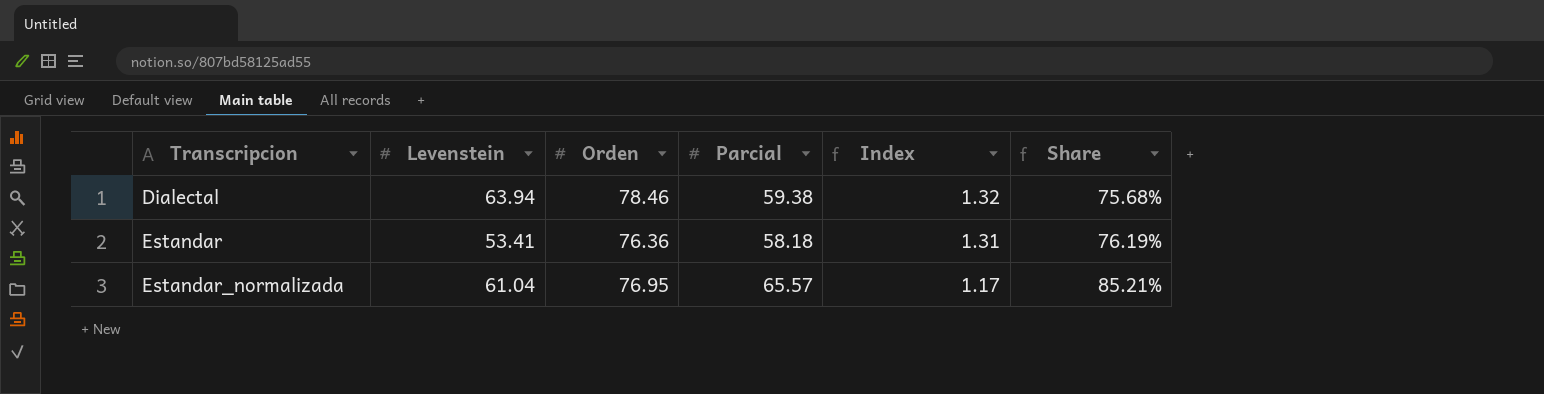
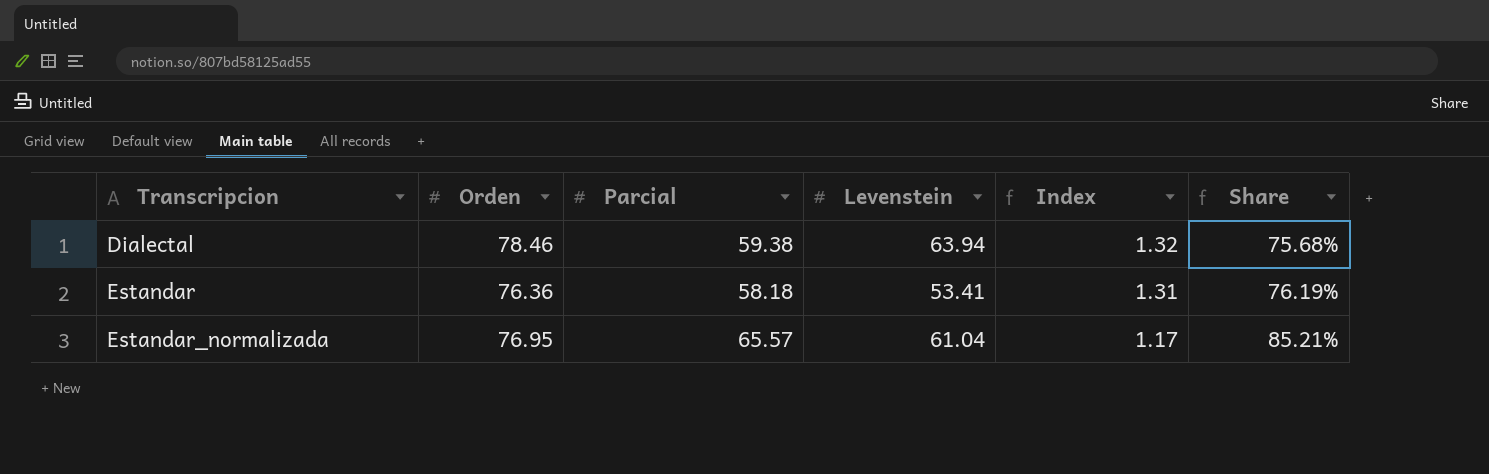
column Levenstein | position: 2 -> 4

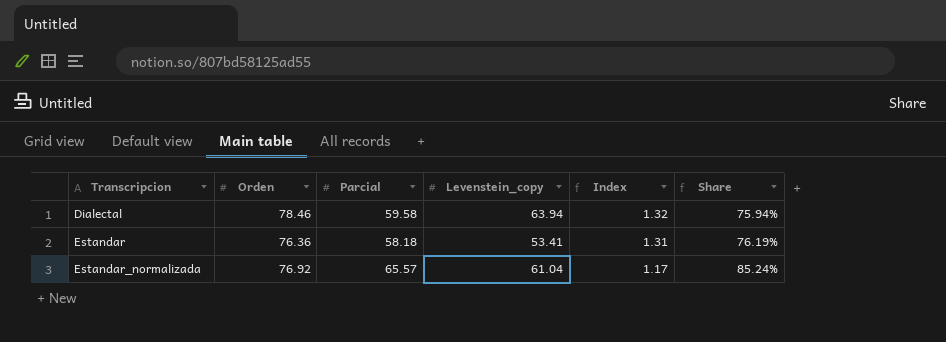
column name: Levenstein -> Levenstein_copy
Dialectal | Parcial: 59.38 -> 59.58
Dialectal | Share: 75.68% -> 75.94%
Estandar_normalizada | Orden: 76.95 -> 76.92
Estandar_normalizada | Share: 85.21% -> 85.24%

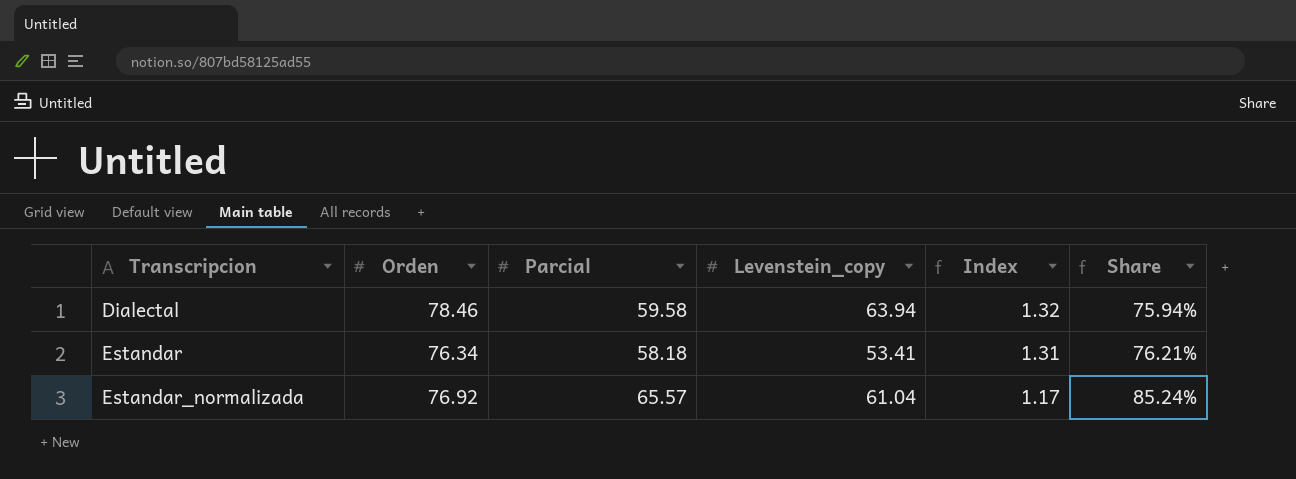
Estandar | Orden: 76.36 -> 76.34
Estandar | Share: 76.19% -> 76.21%

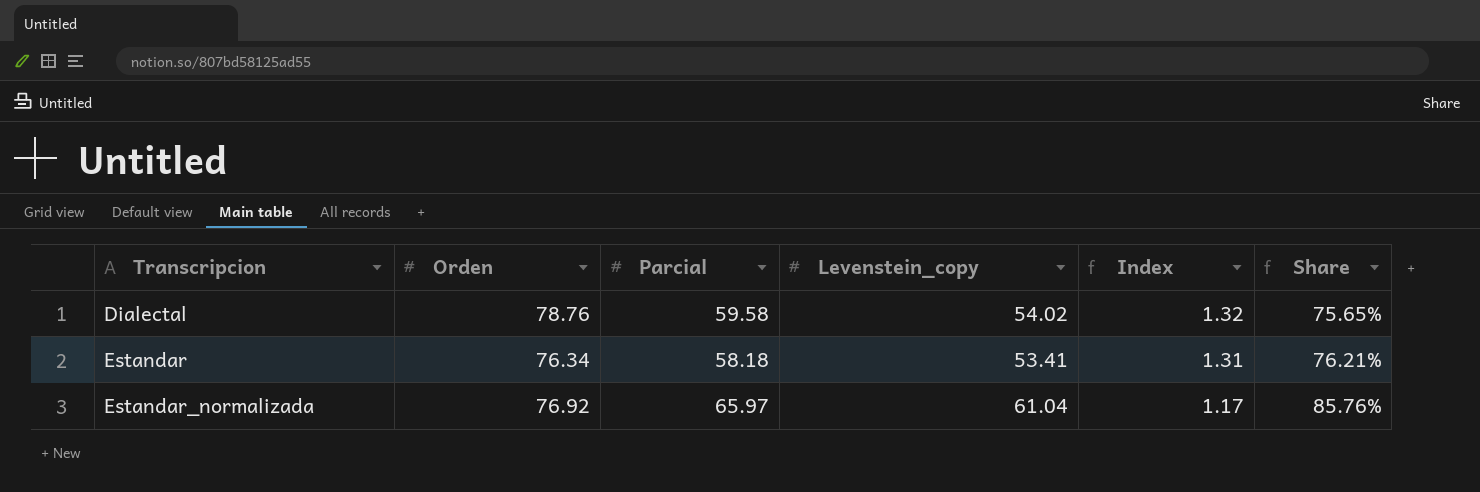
Dialectal | Orden: 78.46 -> 78.76
Dialectal | Levenstein_copy: 63.94 -> 54.02
Dialectal | Share: 75.94% -> 75.65%
Estandar_normalizada | Parcial: 65.57 -> 65.97
Estandar_normalizada | Share: 85.24% -> 85.76%

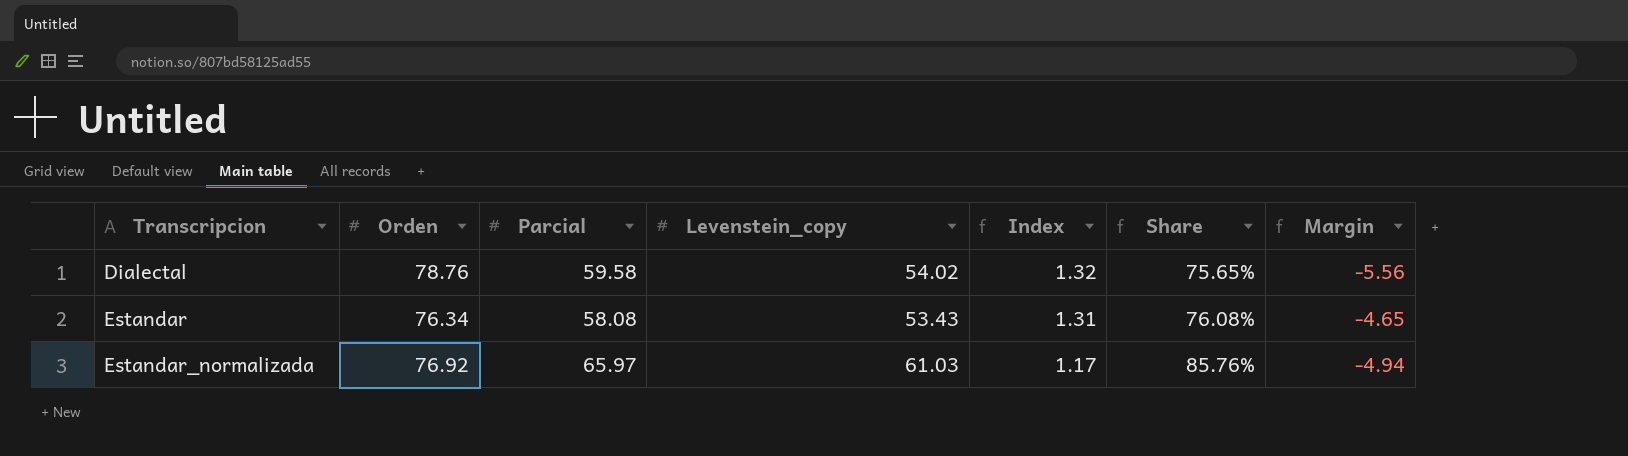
column Margin | formula: none -> [Levenstein_copy] - [Parcial]
Estandar | Parcial: 58.18 -> 58.08
Estandar | Levenstein_copy: 53.41 -> 53.43
Estandar | Share: 76.21% -> 76.08%
Estandar_normalizada | Levenstein_copy: 61.04 -> 61.03

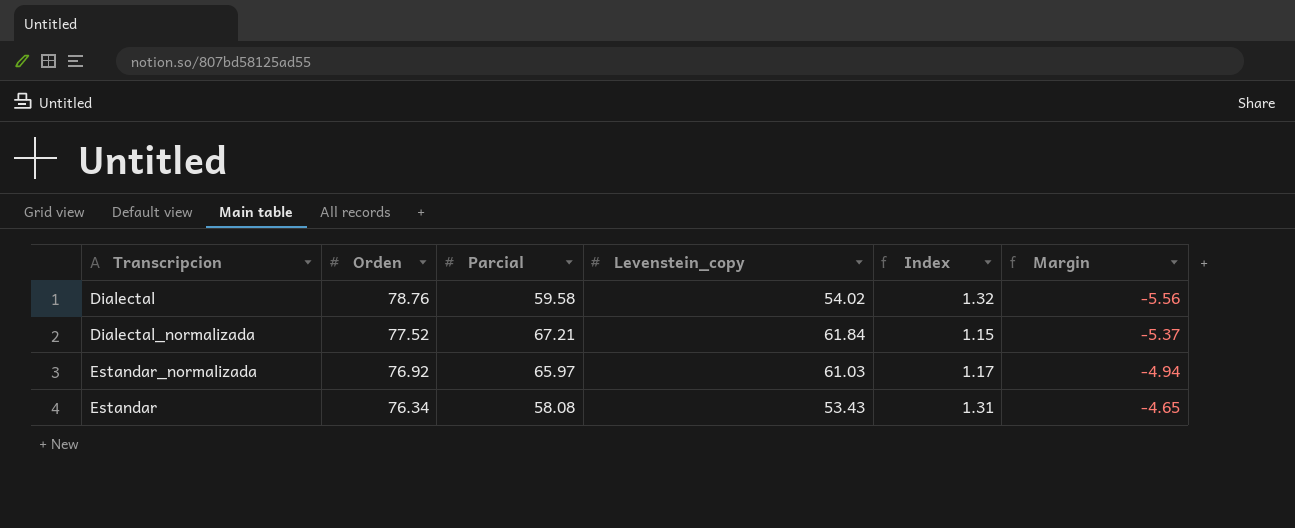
row order: Transcripcion ascending -> Orden descending
column Share | formula: [Parcial] / [Orden] -> none
row Dialectal_normalizada: none -> 77.52 | 67.21 | 61.84 | 1.15 | -5.37

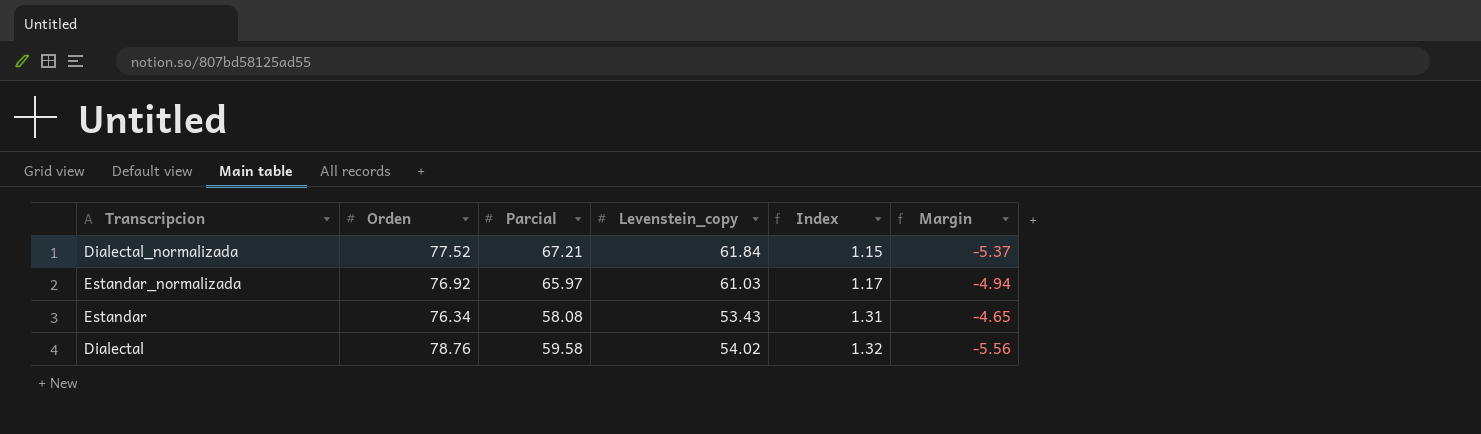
row order: Orden descending -> Index ascending

